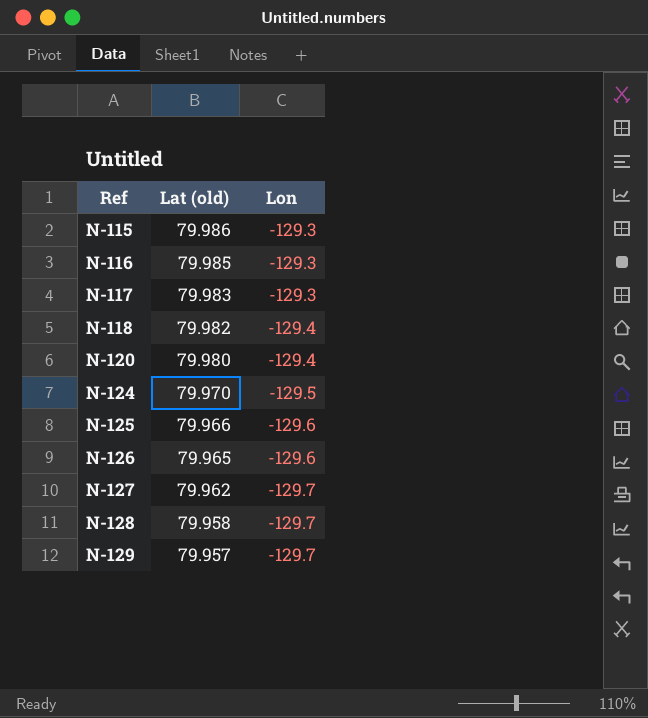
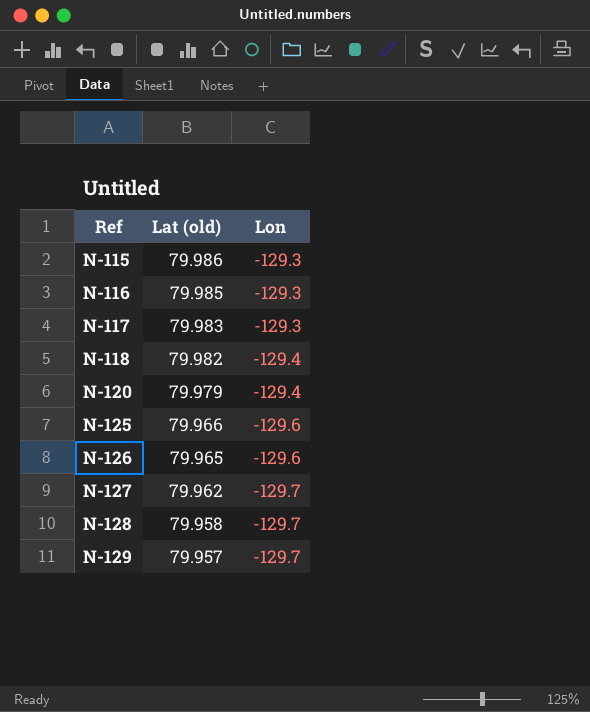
row N-124: 79.970 | -129.5 -> none
N-120 | Lat (old): 79.980 -> 79.979

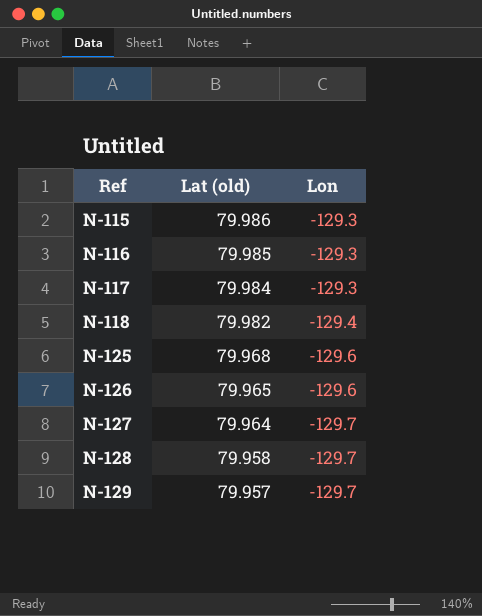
row N-120: 79.979 | -129.4 -> none
N-117 | Lat (old): 79.983 -> 79.984
N-125 | Lat (old): 79.966 -> 79.968
N-127 | Lat (old): 79.962 -> 79.964

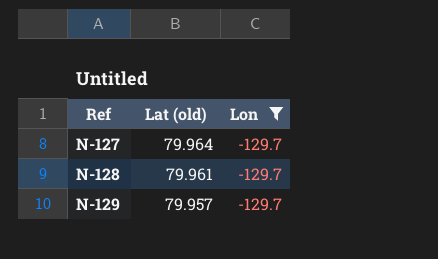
filter: none -> Lon = -129.7
N-128 | Lat (old): 79.958 -> 79.961

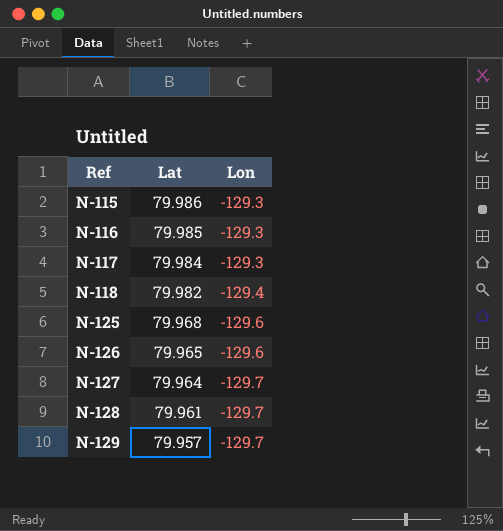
filter: Lon = -129.7 -> none
column name: Lat (old) -> Lat

